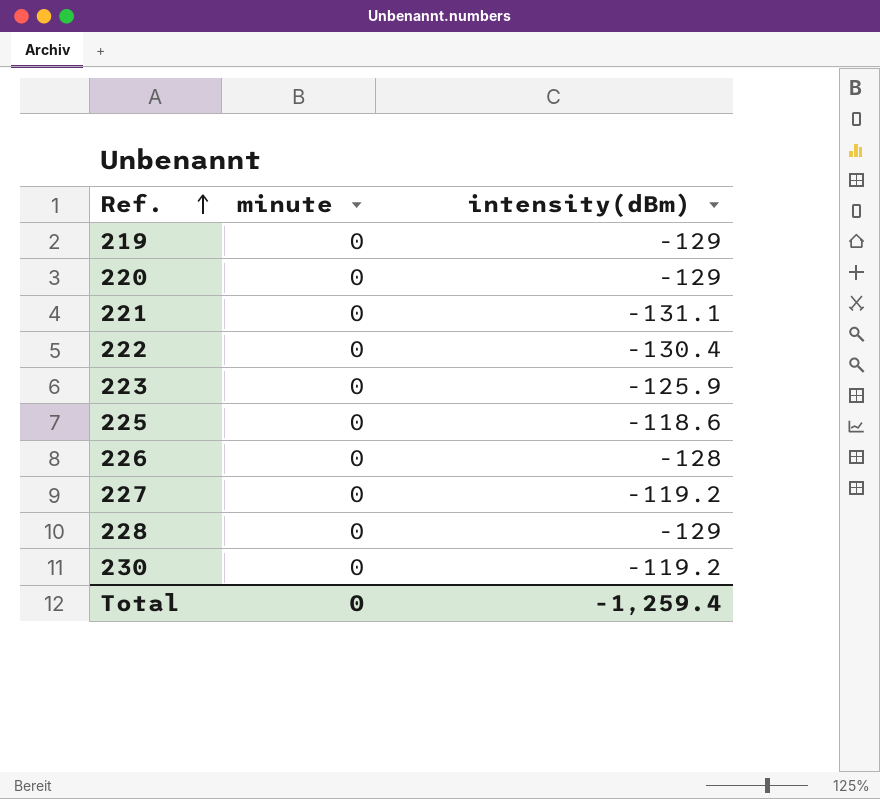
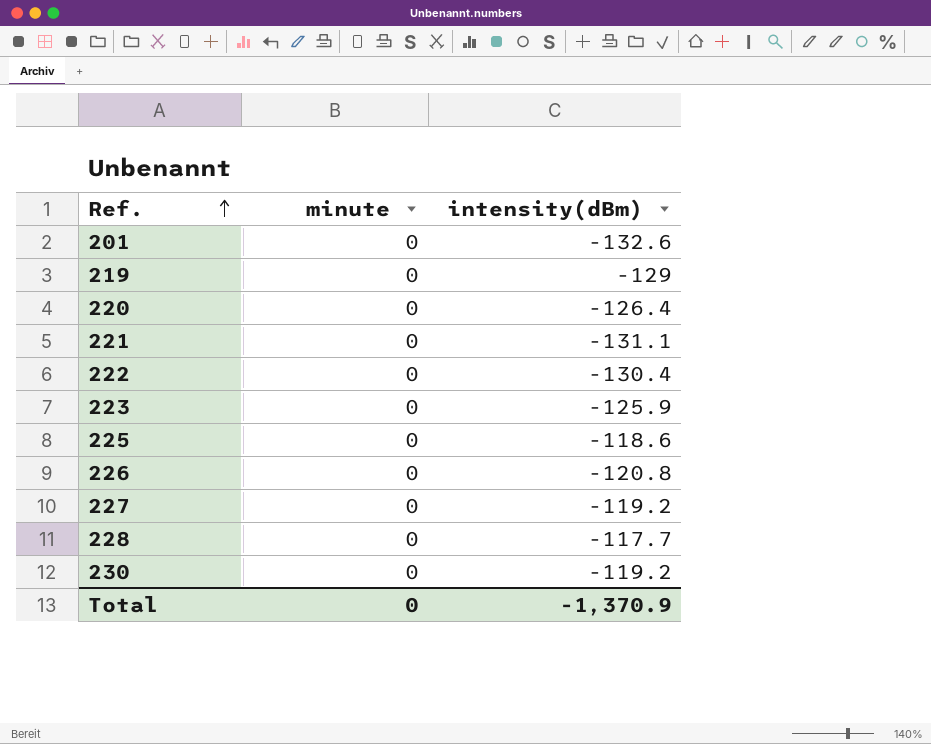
row 201: none -> 0 | -132.6
220 | intensity(dBm): -129 -> -126.4
226 | intensity(dBm): -128 -> -120.8
228 | intensity(dBm): -129 -> -117.7
Total | intensity(dBm): -1,259.4 -> -1,370.9

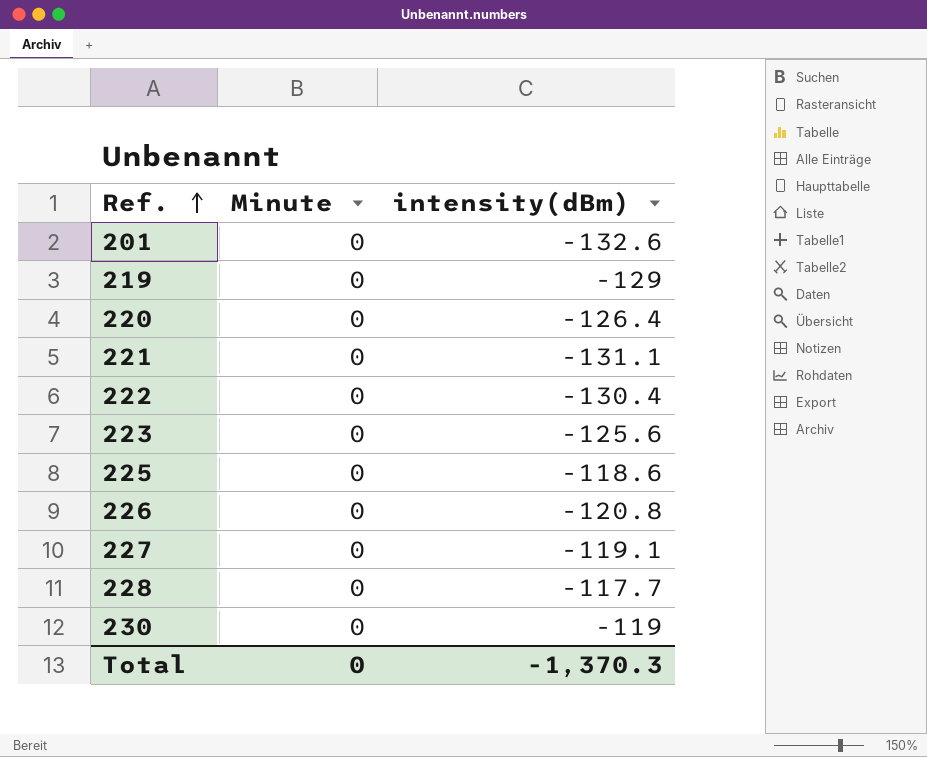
column name: minute -> Minute
223 | intensity(dBm): -125.9 -> -125.6
227 | intensity(dBm): -119.2 -> -119.1
230 | intensity(dBm): -119.2 -> -119
Total | intensity(dBm): -1,370.9 -> -1,370.3

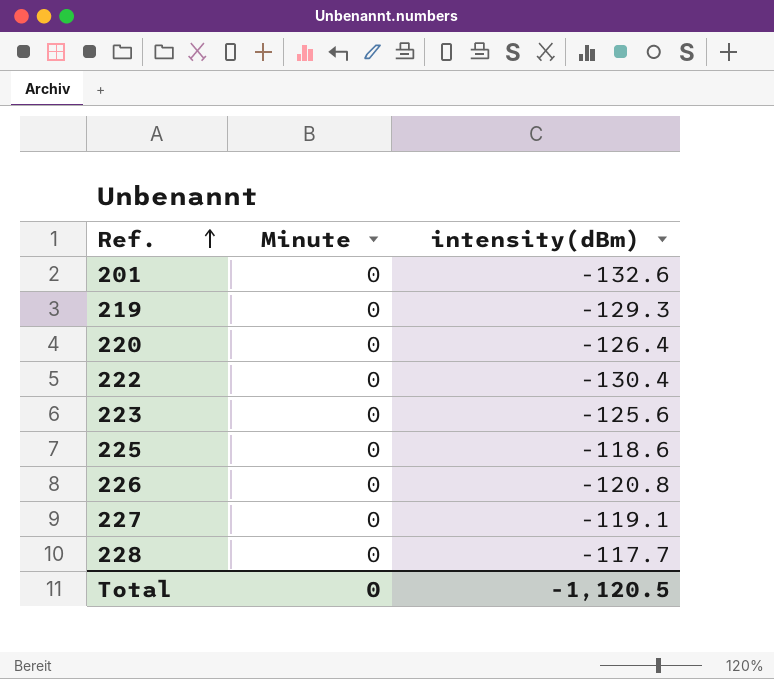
row 221: 0 | -131.1 -> none
row 230: 0 | -119 -> none
219 | intensity(dBm): -129 -> -129.3
Total | intensity(dBm): -1,370.3 -> -1,120.5

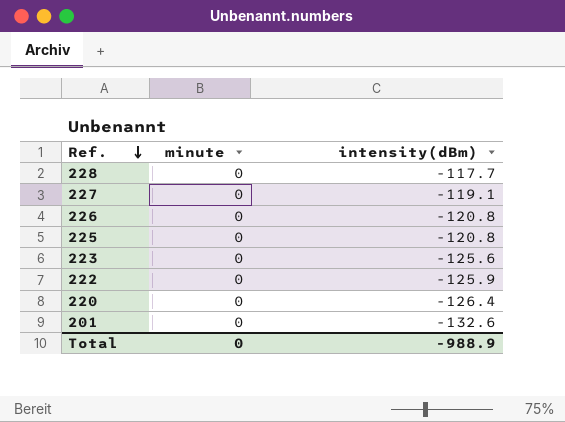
row order: Ref. ascending -> Ref. descending
column name: Minute -> minute
row 219: 0 | -129.3 -> none
225 | intensity(dBm): -118.6 -> -120.8
222 | intensity(dBm): -130.4 -> -125.9
Total | intensity(dBm): -1,120.5 -> -988.9

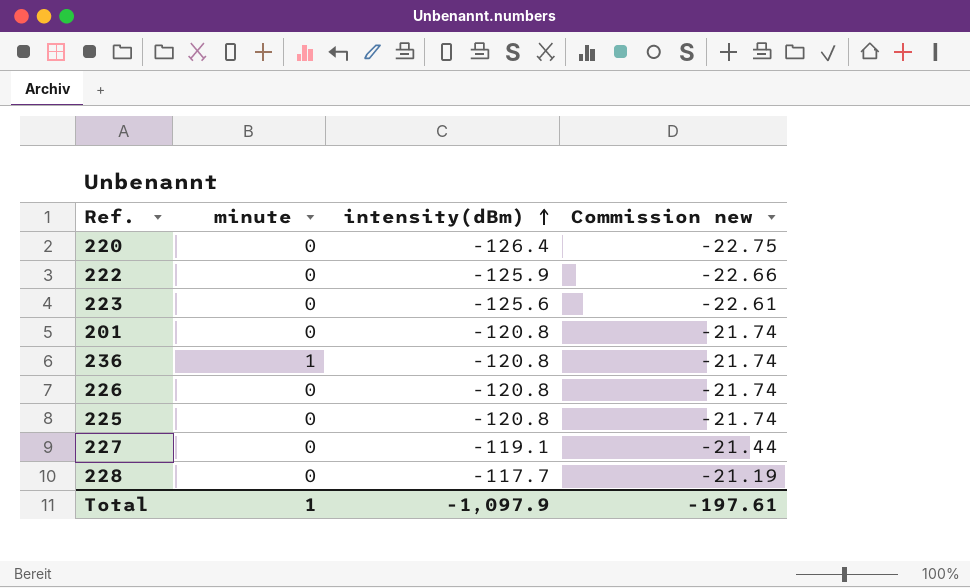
row order: Ref. descending -> intensity(dBm) ascending
column Commission new | formula: none -> [intensity(dBm)] * 0.18
201 | intensity(dBm): -132.6 -> -120.8
row 236: none -> 1 | -120.8 | -21.74
Total | minute: 0 -> 1
Total | intensity(dBm): -988.9 -> -1,097.9

